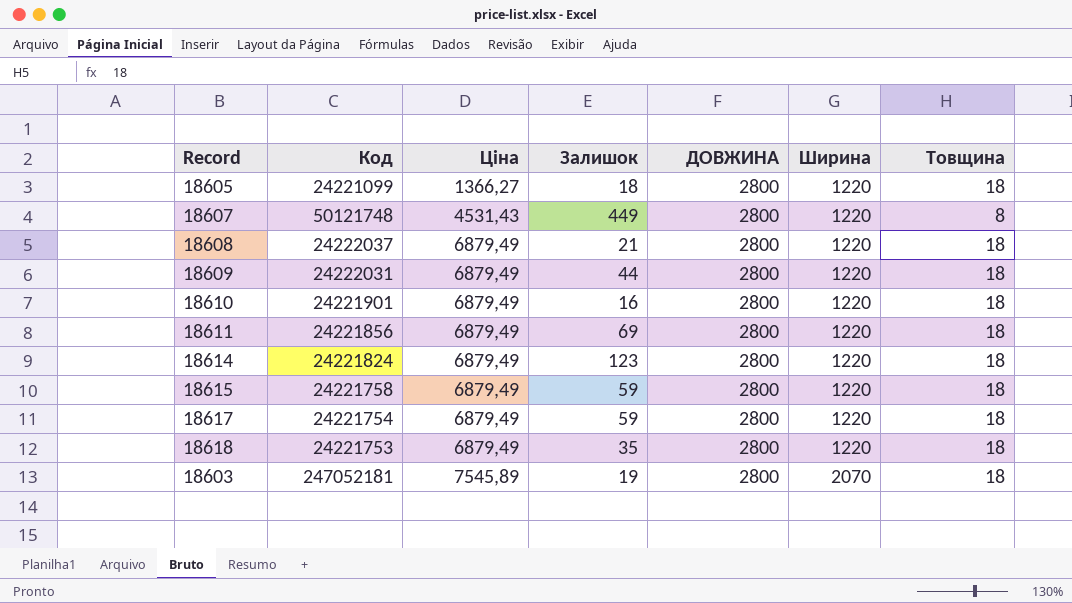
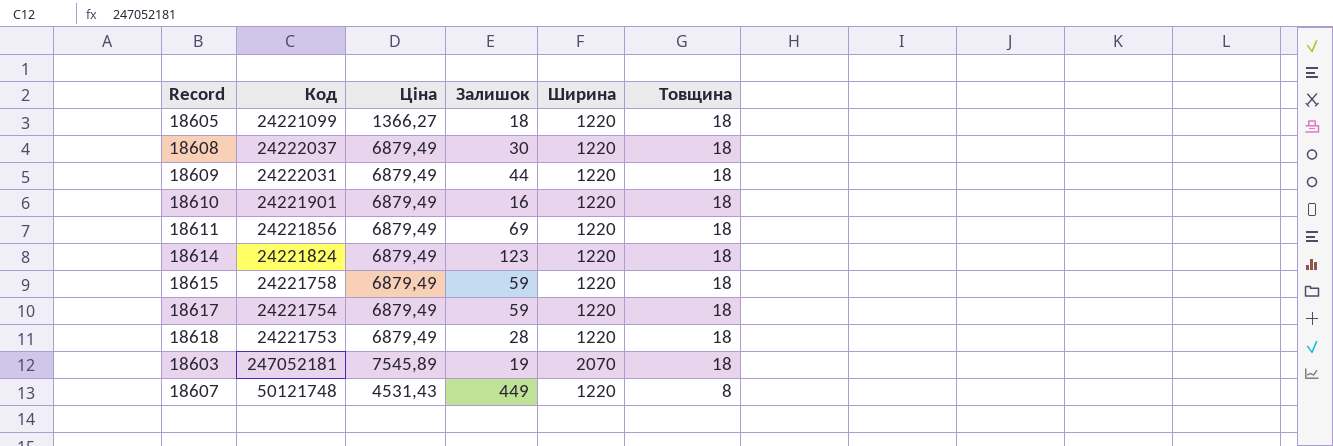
row order: Ціна ascending -> Товщина descending
column ДОВЖИНА | position: 5 -> none
18608 | Залишок: 21 -> 30
18618 | Залишок: 35 -> 28

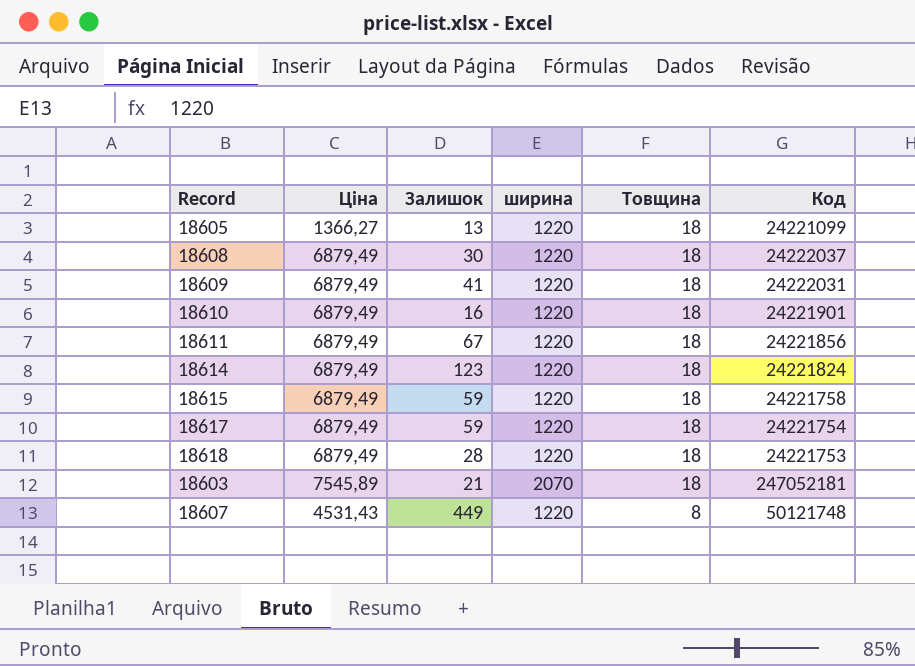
column name: Ширина -> ширина
column Код | position: 2 -> 6
18605 | Залишок: 18 -> 13
18609 | Залишок: 44 -> 41
18611 | Залишок: 69 -> 67
18603 | Залишок: 19 -> 21

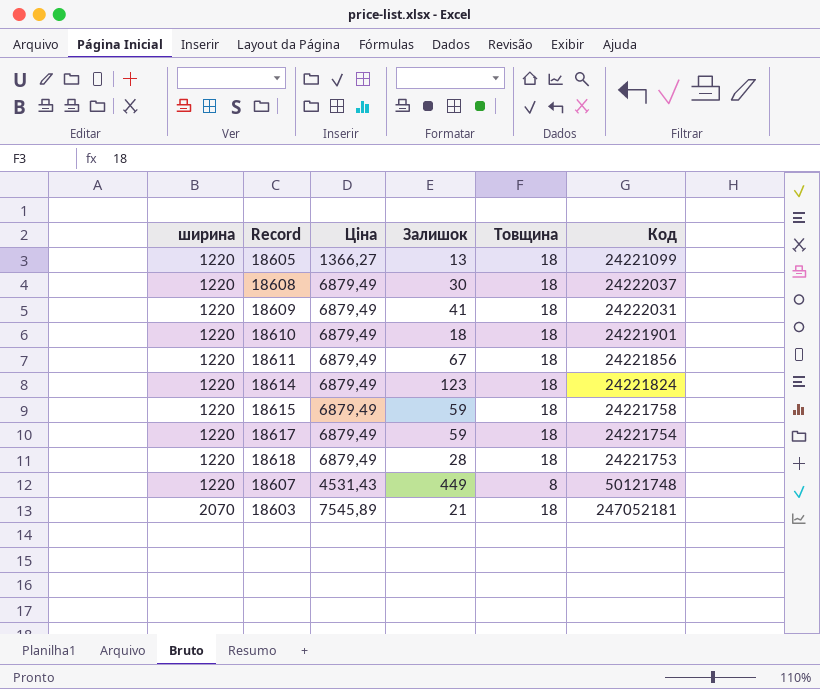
row order: Товщина descending -> ширина ascending
column ширина | position: 4 -> 1
18610 | Залишок: 16 -> 18

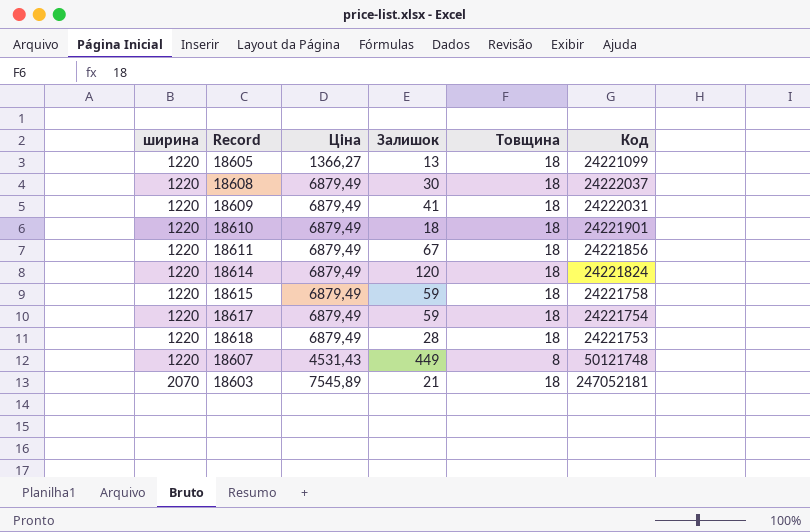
18614 | Залишок: 123 -> 120

